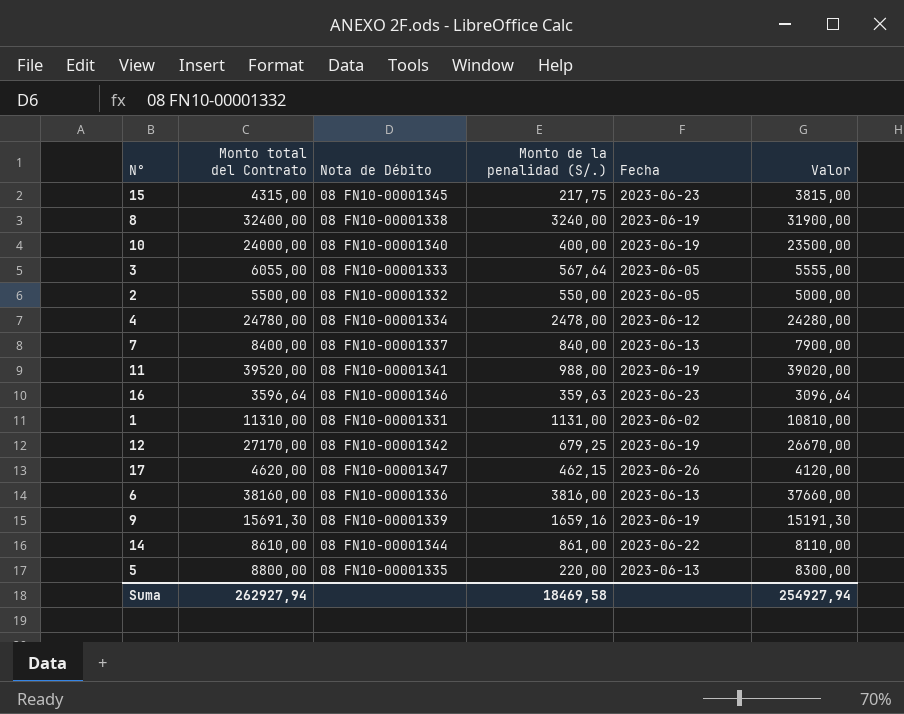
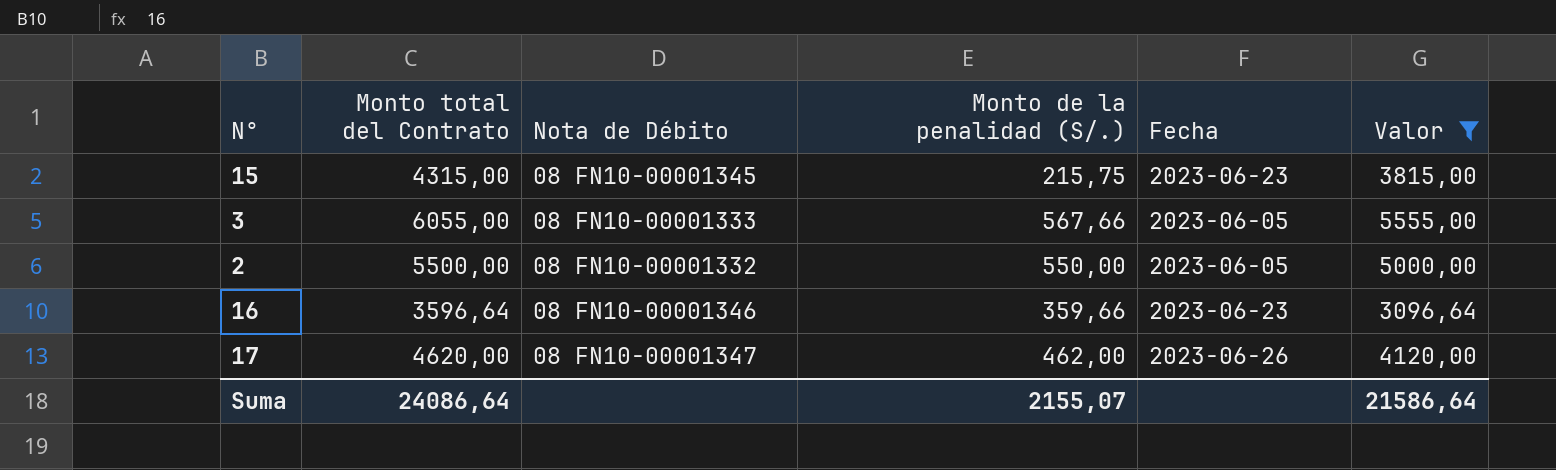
filter: none -> Valor <= 5555,00
15 | Monto de la penalidad (S/.): 217,75 -> 215,75
3 | Monto de la penalidad (S/.): 567,64 -> 567,66
16 | Monto de la penalidad (S/.): 359,63 -> 359,66
17 | Monto de la penalidad (S/.): 462,15 -> 462,00
Suma | Monto total del Contrato: 262927,94 -> 24086,64
Suma | Monto de la penalidad (S/.): 18469,58 -> 2155,07
Suma | Valor: 254927,94 -> 21586,64

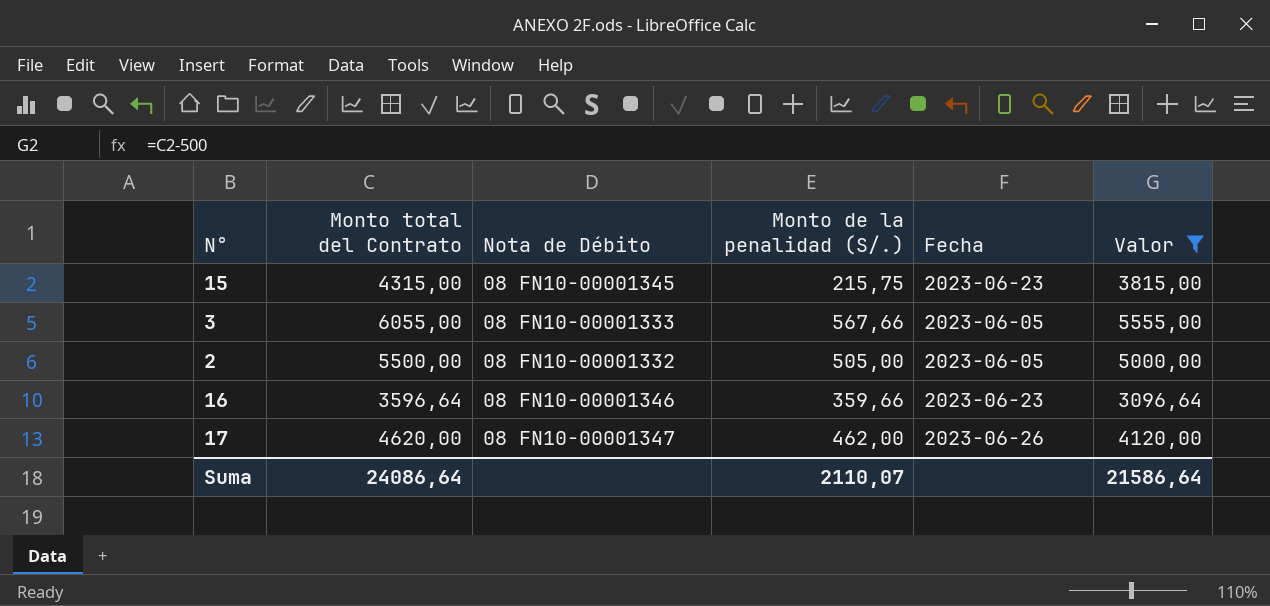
2 | Monto de la penalidad (S/.): 550,00 -> 505,00
Suma | Monto de la penalidad (S/.): 2155,07 -> 2110,07

